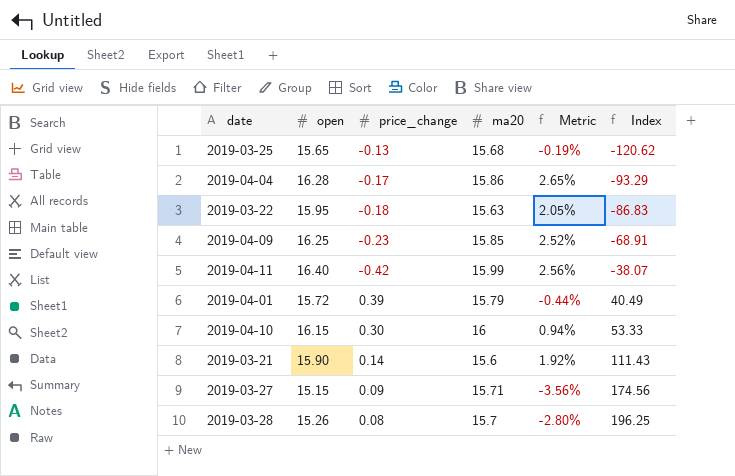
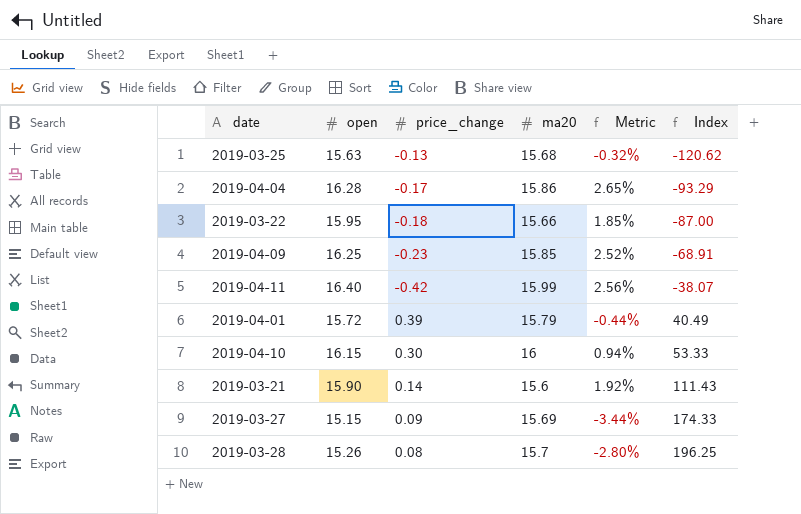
2019-03-25 | open: 15.65 -> 15.63
2019-03-25 | Metric: -0.19% -> -0.32%
2019-03-22 | ma20: 15.63 -> 15.66
2019-03-22 | Metric: 2.05% -> 1.85%
2019-03-22 | Index: -86.83 -> -87.00
2019-03-27 | ma20: 15.71 -> 15.69
2019-03-27 | Metric: -3.56% -> -3.44%
2019-03-27 | Index: 174.56 -> 174.33

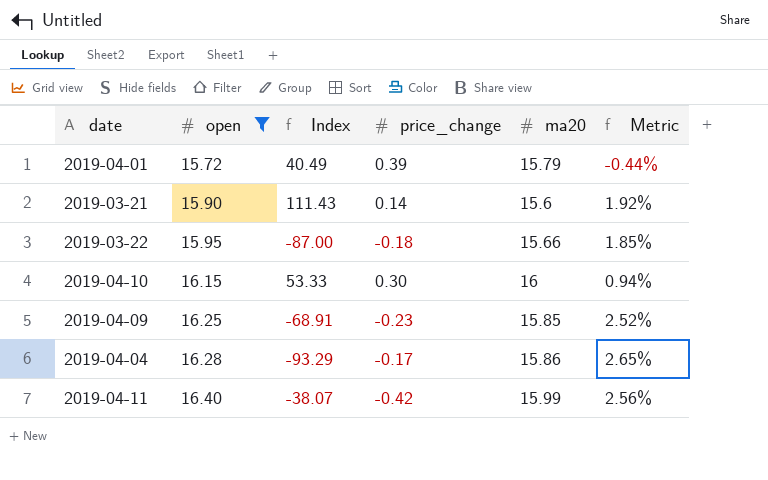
filter: none -> open >= 15.72
row order: Index ascending -> open ascending
column Index | position: 6 -> 3

